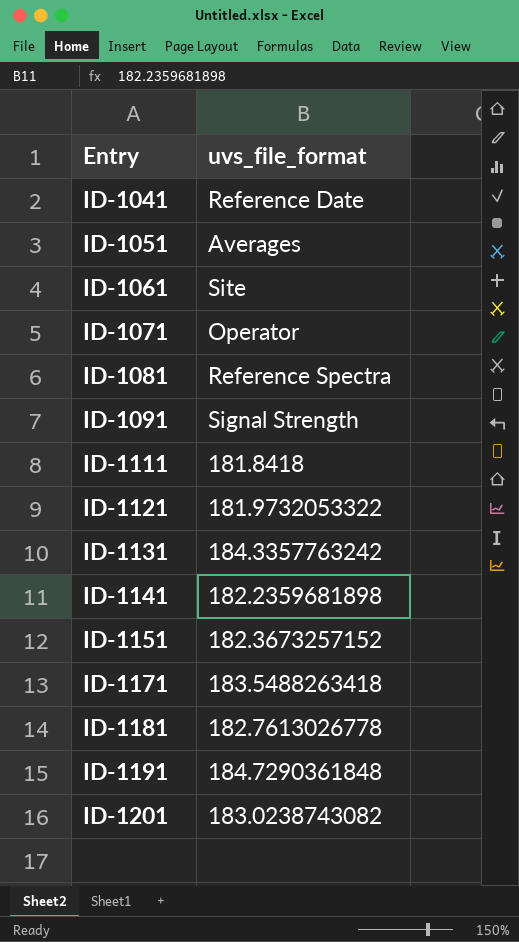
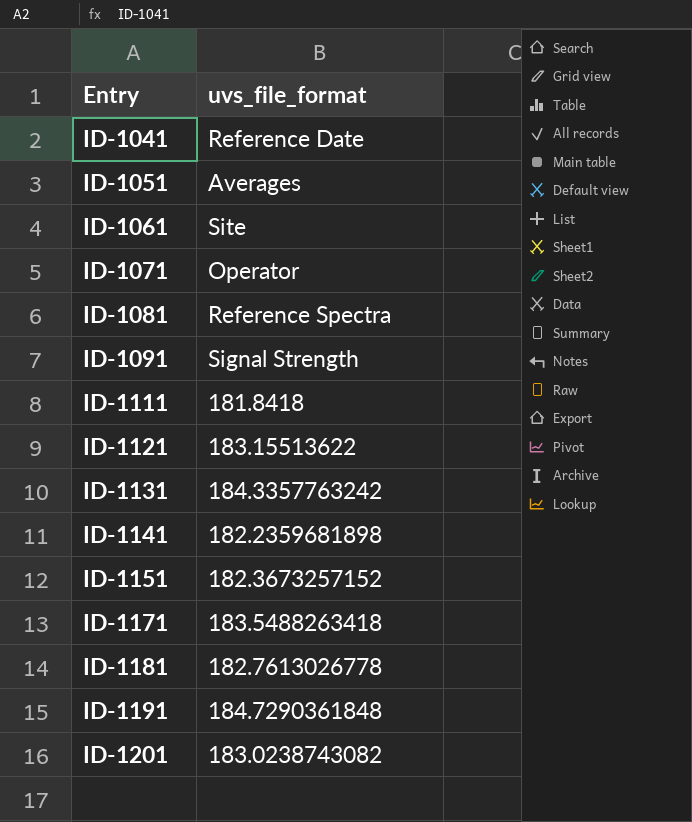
ID-1121 | uvs_file_format: 181.9732053322 -> 183.15513622

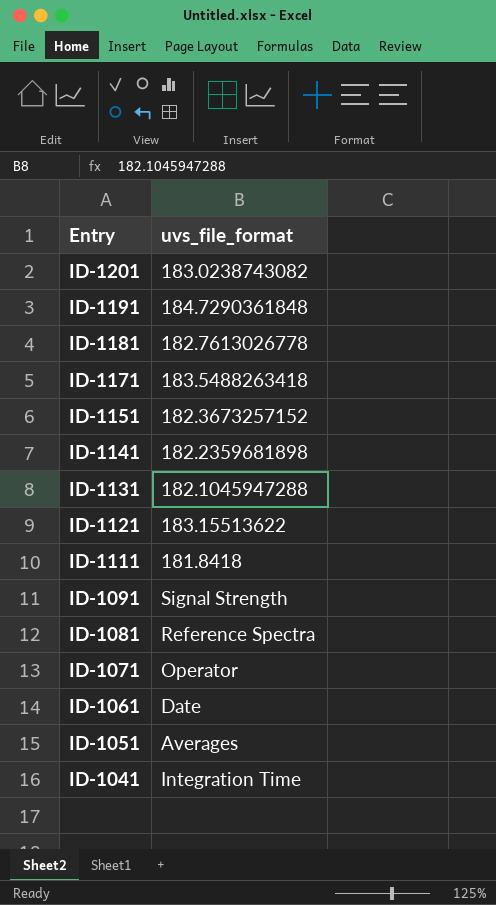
row order: Entry ascending -> Entry descending
ID-1131 | uvs_file_format: 184.3357763242 -> 182.1045947288
ID-1061 | uvs_file_format: Site -> Date
ID-1041 | uvs_file_format: Reference Date -> Integration Time

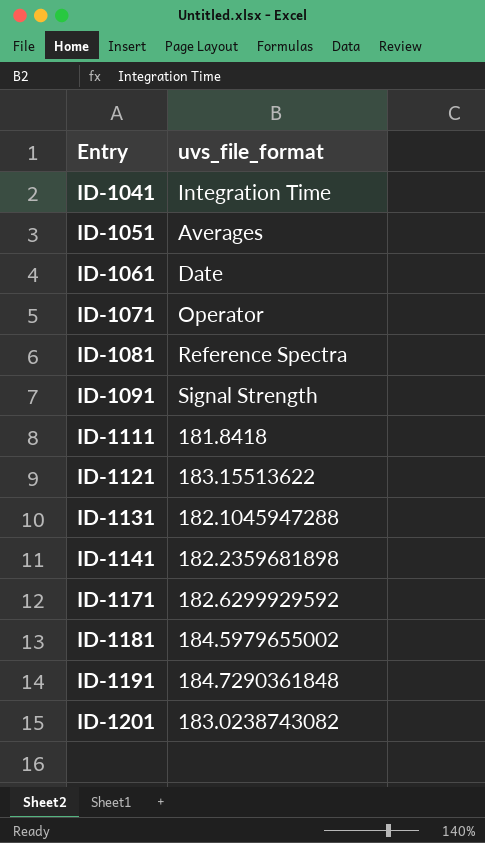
row order: Entry descending -> Entry ascending
row ID-1151: 182.3673257152 -> none
ID-1171 | uvs_file_format: 183.5488263418 -> 182.6299929592
ID-1181 | uvs_file_format: 182.7613026778 -> 184.5979655002

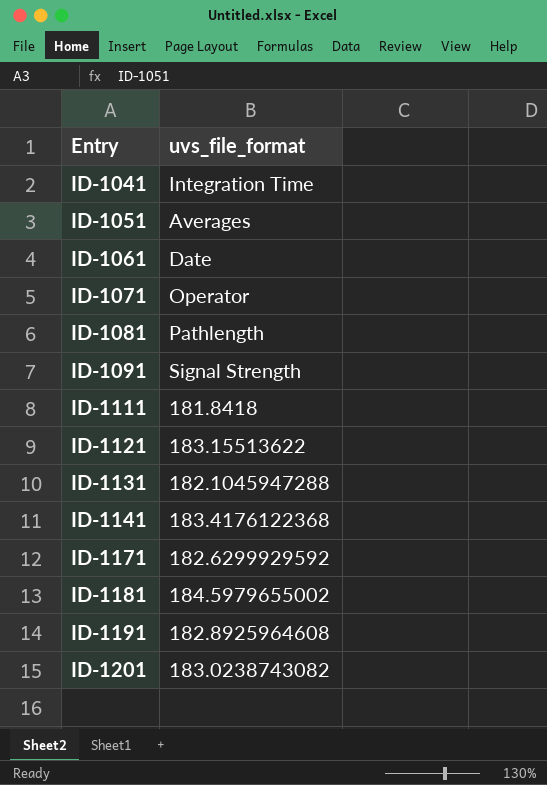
ID-1081 | uvs_file_format: Reference Spectra -> Pathlength
ID-1141 | uvs_file_format: 182.2359681898 -> 183.4176122368
ID-1191 | uvs_file_format: 184.7290361848 -> 182.8925964608

